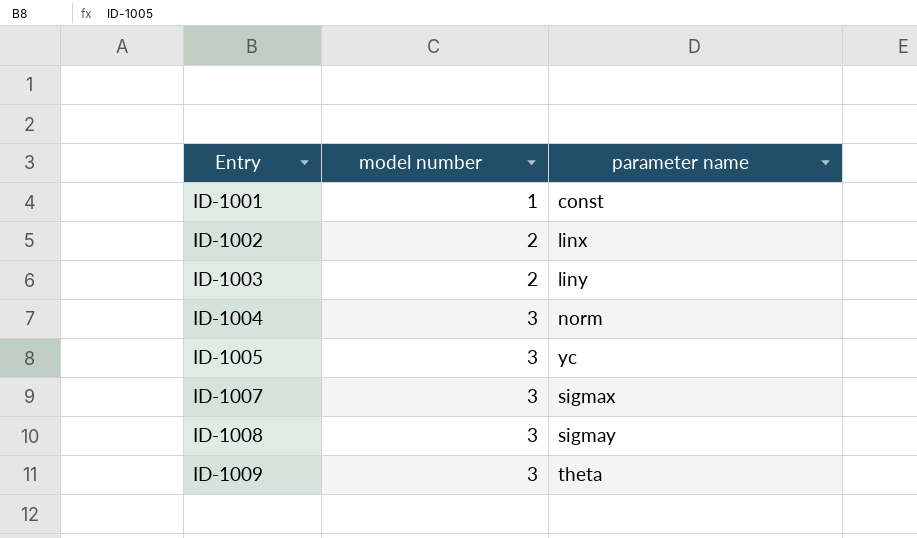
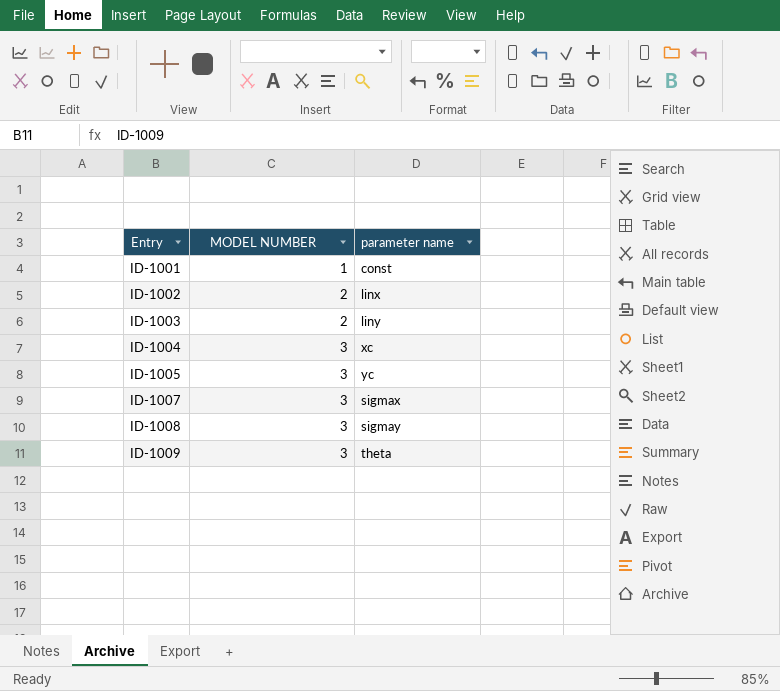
column name: model number -> MODEL NUMBER
ID-1004 | parameter name: norm -> xc

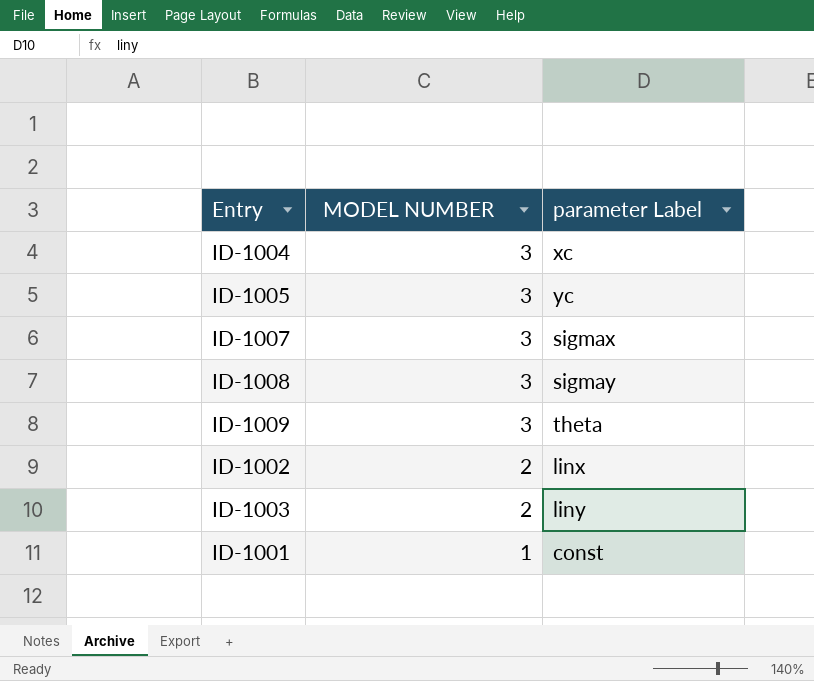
row order: Entry ascending -> MODEL NUMBER descending
column name: parameter name -> parameter Label

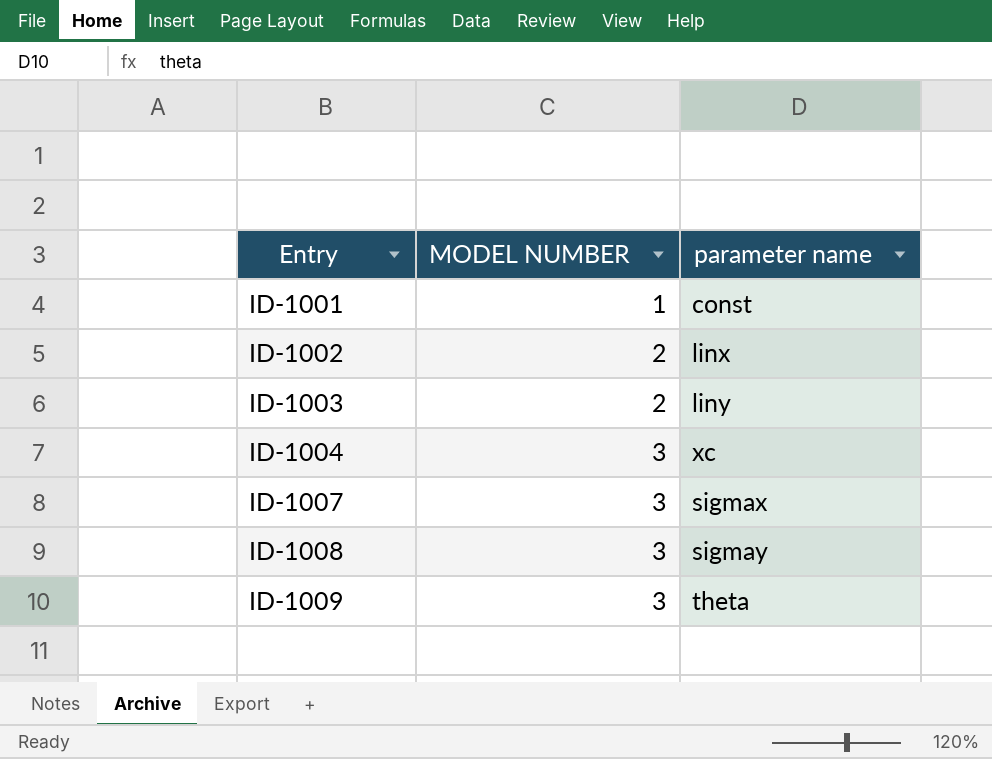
row order: MODEL NUMBER descending -> Entry ascending
column name: parameter Label -> parameter name
row ID-1005: 3 | yc -> none

